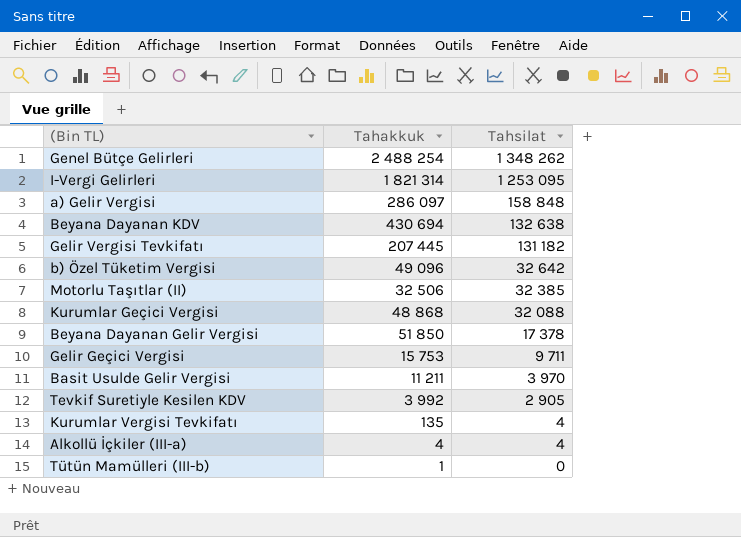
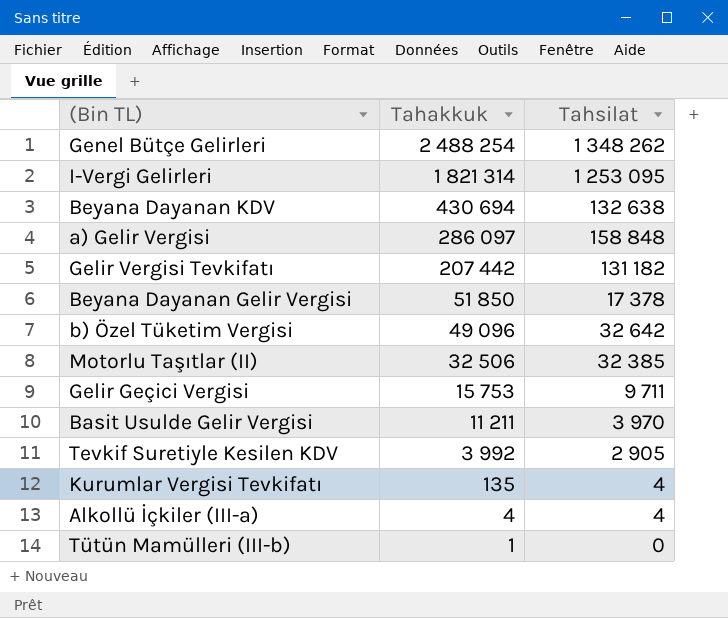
row order: Tahsilat descending -> Tahakkuk descending
row Kurumlar Geçici Vergisi: 48 868 | 32 088 -> none
Gelir Vergisi Tevkifatı | Tahakkuk: 207 445 -> 207 442

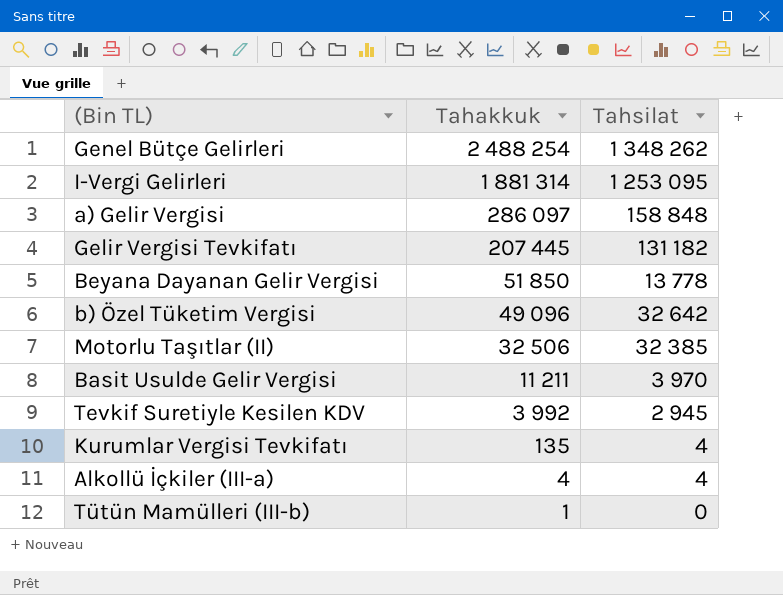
row Beyana Dayanan KDV: 430 694 | 132 638 -> none
row Gelir Geçici Vergisi: 15 753 | 9 711 -> none
I-Vergi Gelirleri | Tahakkuk: 1 821 314 -> 1 881 314
Gelir Vergisi Tevkifatı | Tahakkuk: 207 442 -> 207 445
Beyana Dayanan Gelir Vergisi | Tahsilat: 17 378 -> 13 778
Tevkif Suretiyle Kesilen KDV | Tahsilat: 2 905 -> 2 945

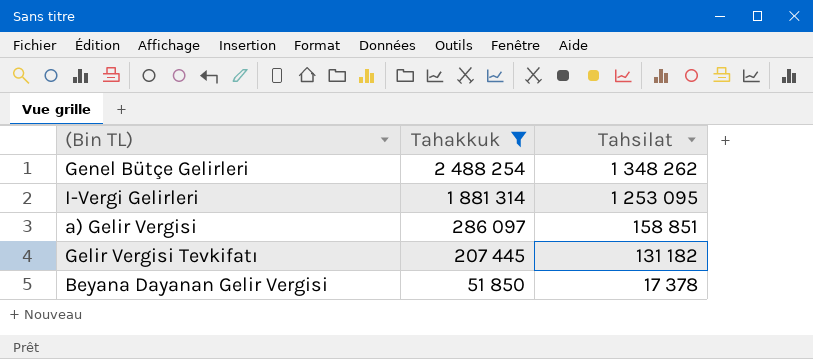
filter: none -> Tahakkuk >= 51 850
a) Gelir Vergisi | Tahsilat: 158 848 -> 158 851
Beyana Dayanan Gelir Vergisi | Tahsilat: 13 778 -> 17 378

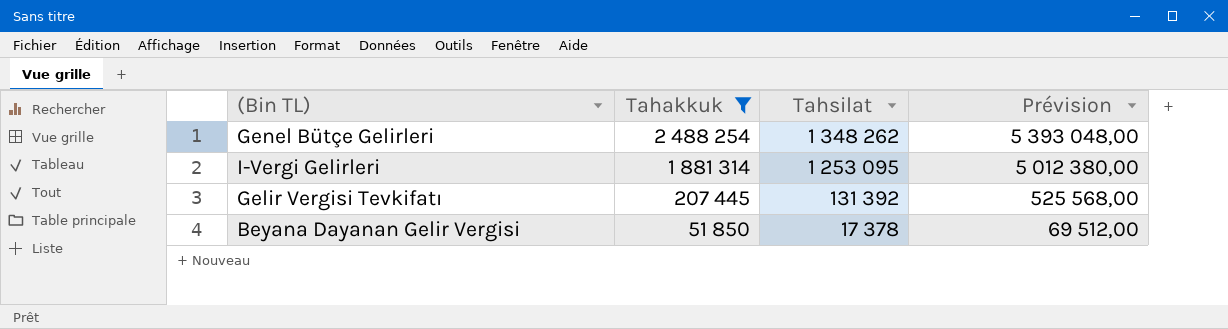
column Prévision | formula: none -> [Tahsilat] * 4
row a) Gelir Vergisi: 286 097 | 158 851 -> none
Gelir Vergisi Tevkifatı | Tahsilat: 131 182 -> 131 392

